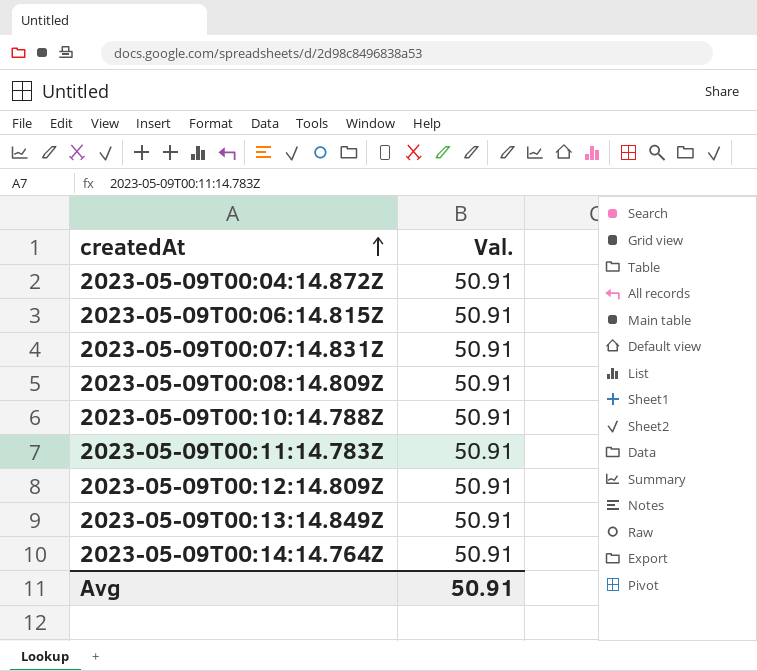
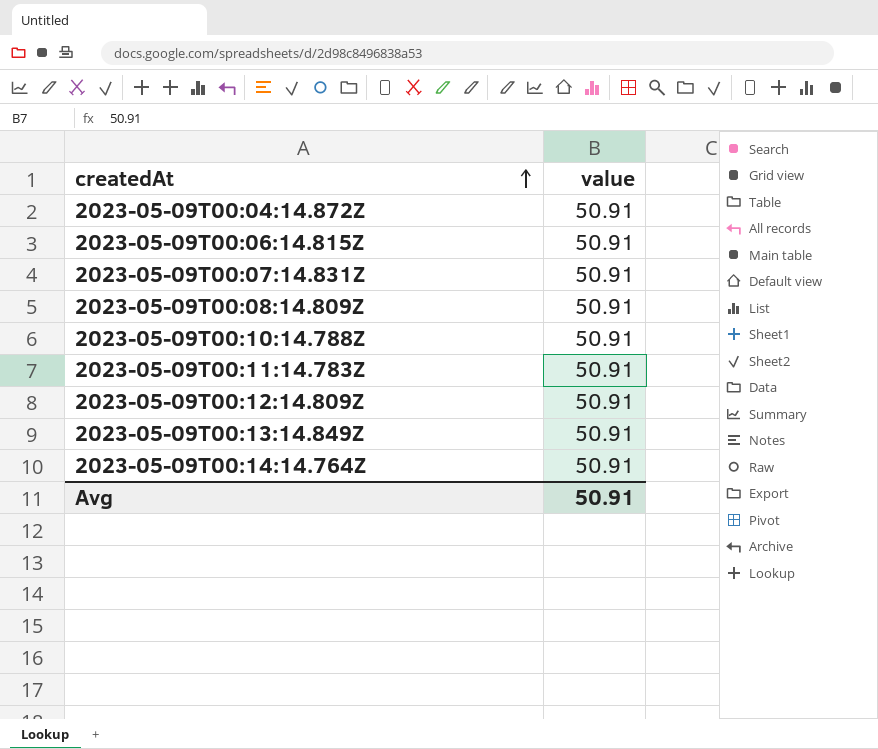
column name: Val. -> value

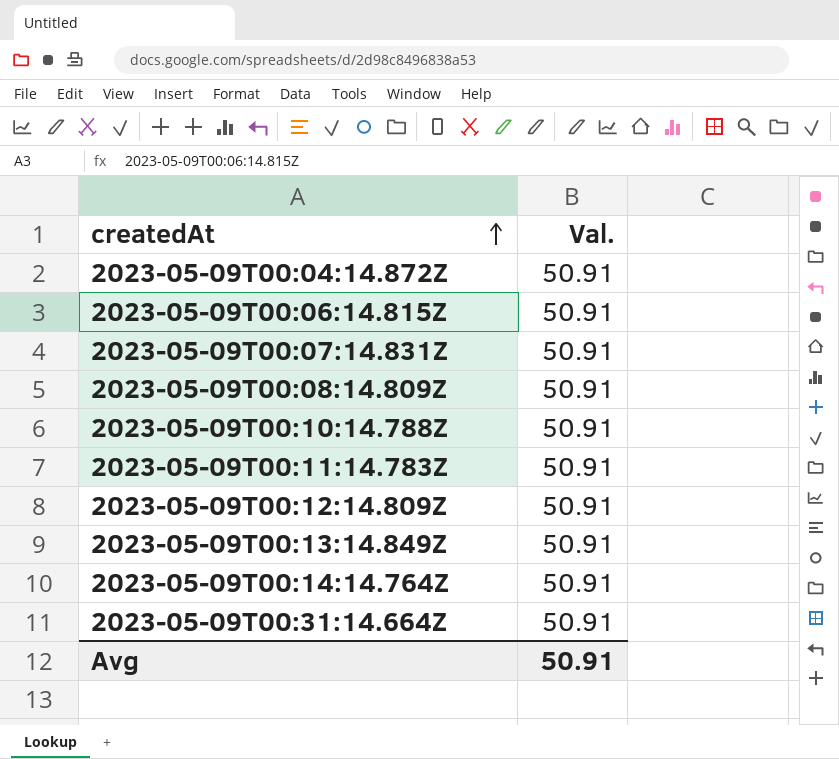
column name: value -> Val.
row 2023-05-09T00:31:14.664Z: none -> 50.91

